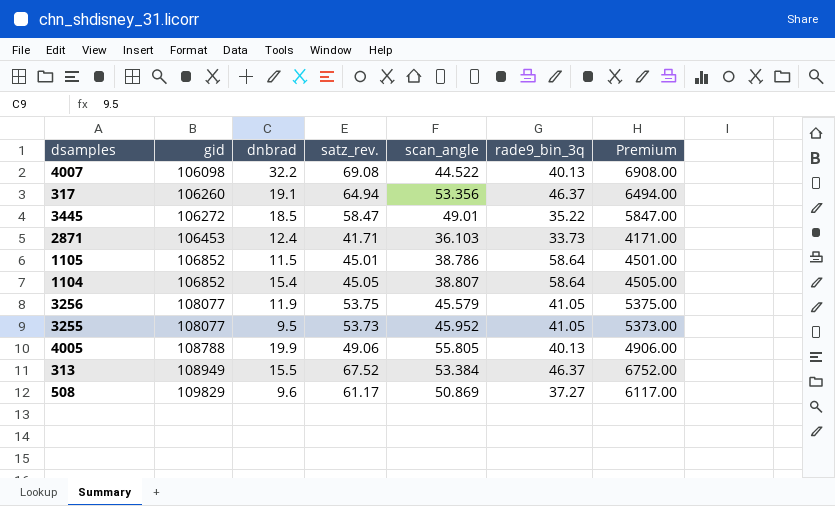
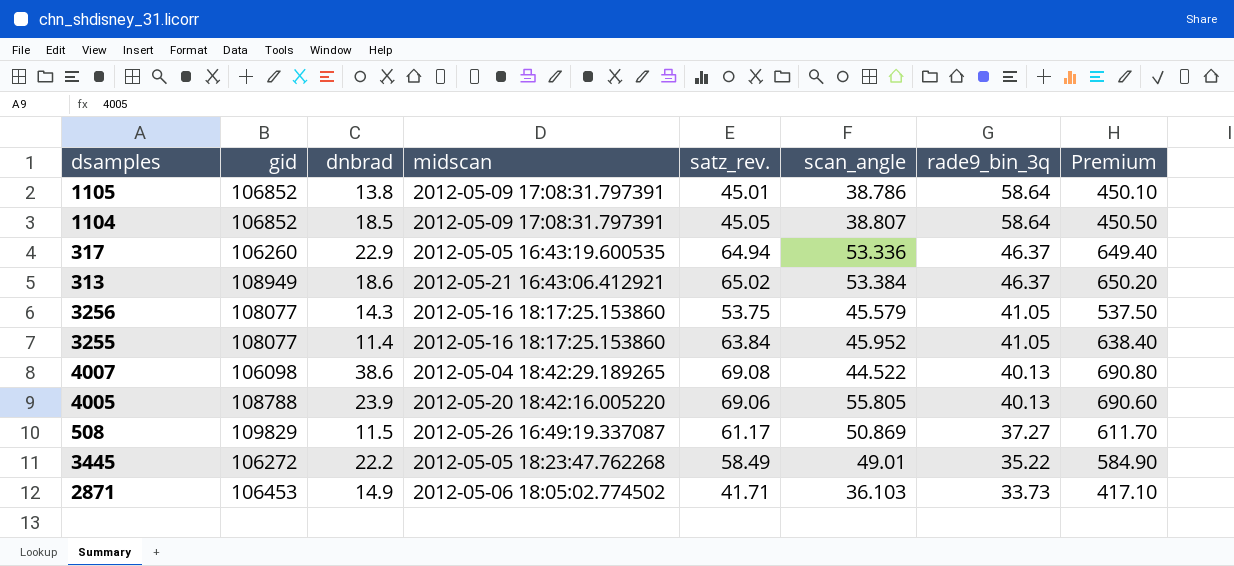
row order: gid ascending -> rade9_bin_3q descending
column midscan | position: none -> 4
column Premium | formula: [satz_rev.] * 100 -> [satz_rev.] * 10
1105 | dnbrad: 11.5 -> 13.8
1104 | dnbrad: 15.4 -> 18.5
317 | dnbrad: 19.1 -> 22.9
317 | scan_angle: 53.356 -> 53.336
313 | dnbrad: 15.5 -> 18.6
313 | satz_rev.: 67.52 -> 65.02
3256 | dnbrad: 11.9 -> 14.3
3255 | dnbrad: 9.5 -> 11.4
3255 | satz_rev.: 53.73 -> 63.84
4007 | dnbrad: 32.2 -> 38.6
4005 | dnbrad: 19.9 -> 23.9
4005 | satz_rev.: 49.06 -> 69.06
508 | dnbrad: 9.6 -> 11.5
3445 | dnbrad: 18.5 -> 22.2
3445 | satz_rev.: 58.47 -> 58.49
2871 | dnbrad: 12.4 -> 14.9

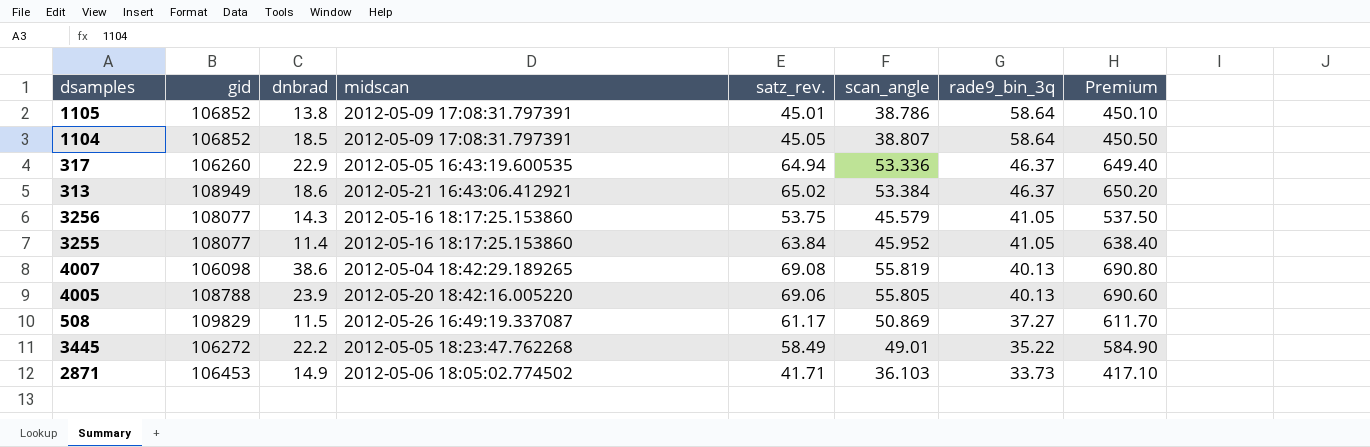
4007 | scan_angle: 44.522 -> 55.819

